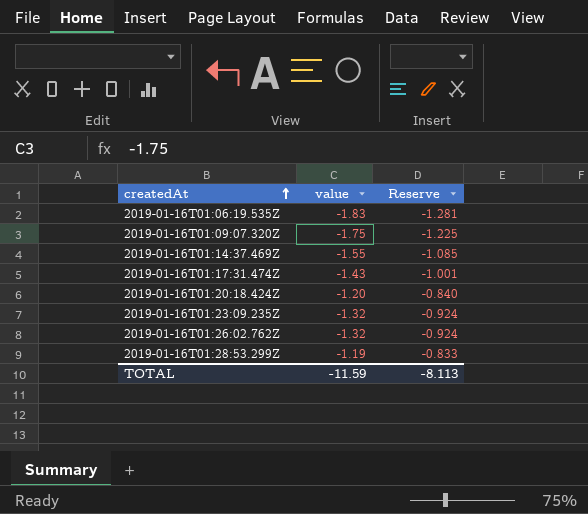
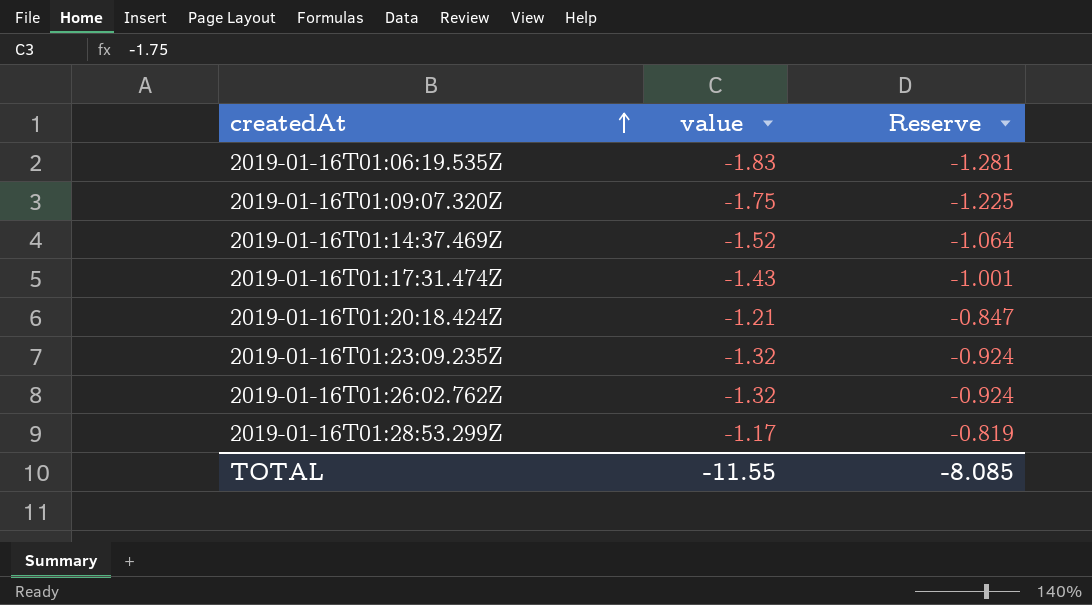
2019-01-16T01:14:37.469Z | value: -1.55 -> -1.52
2019-01-16T01:14:37.469Z | Reserve: -1.085 -> -1.064
2019-01-16T01:20:18.424Z | value: -1.20 -> -1.21
2019-01-16T01:20:18.424Z | Reserve: -0.840 -> -0.847
2019-01-16T01:28:53.299Z | value: -1.19 -> -1.17
2019-01-16T01:28:53.299Z | Reserve: -0.833 -> -0.819
TOTAL | value: -11.59 -> -11.55
TOTAL | Reserve: -8.113 -> -8.085

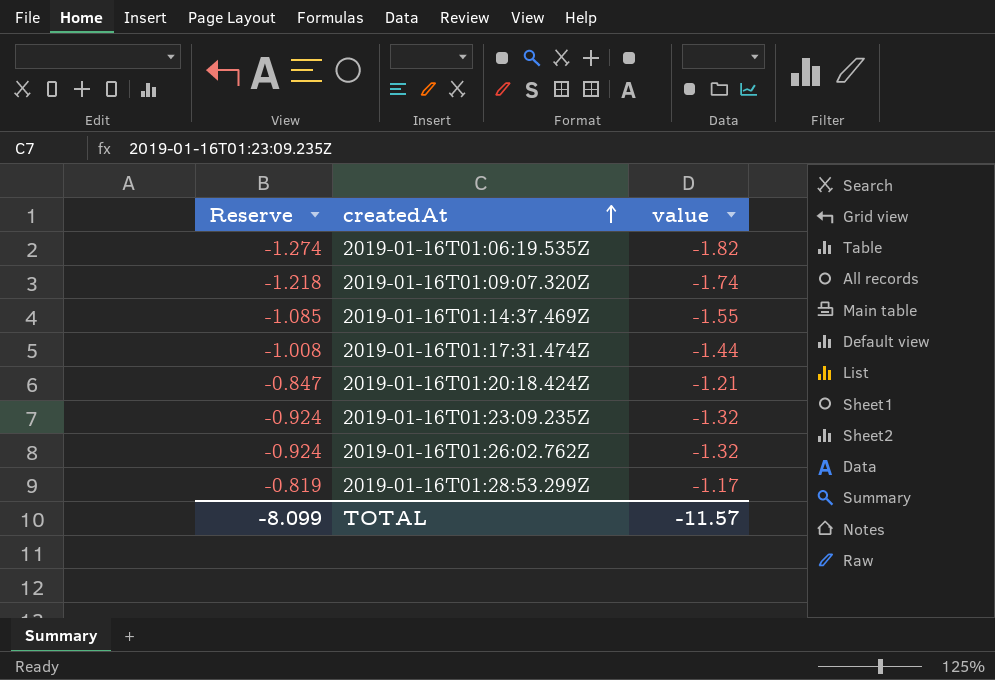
column Reserve | position: 3 -> 1
2019-01-16T01:06:19.535Z | Reserve: -1.281 -> -1.274
2019-01-16T01:06:19.535Z | value: -1.83 -> -1.82
2019-01-16T01:09:07.320Z | Reserve: -1.225 -> -1.218
2019-01-16T01:09:07.320Z | value: -1.75 -> -1.74
2019-01-16T01:14:37.469Z | Reserve: -1.064 -> -1.085
2019-01-16T01:14:37.469Z | value: -1.52 -> -1.55
2019-01-16T01:17:31.474Z | Reserve: -1.001 -> -1.008
2019-01-16T01:17:31.474Z | value: -1.43 -> -1.44
TOTAL | Reserve: -8.085 -> -8.099
TOTAL | value: -11.55 -> -11.57

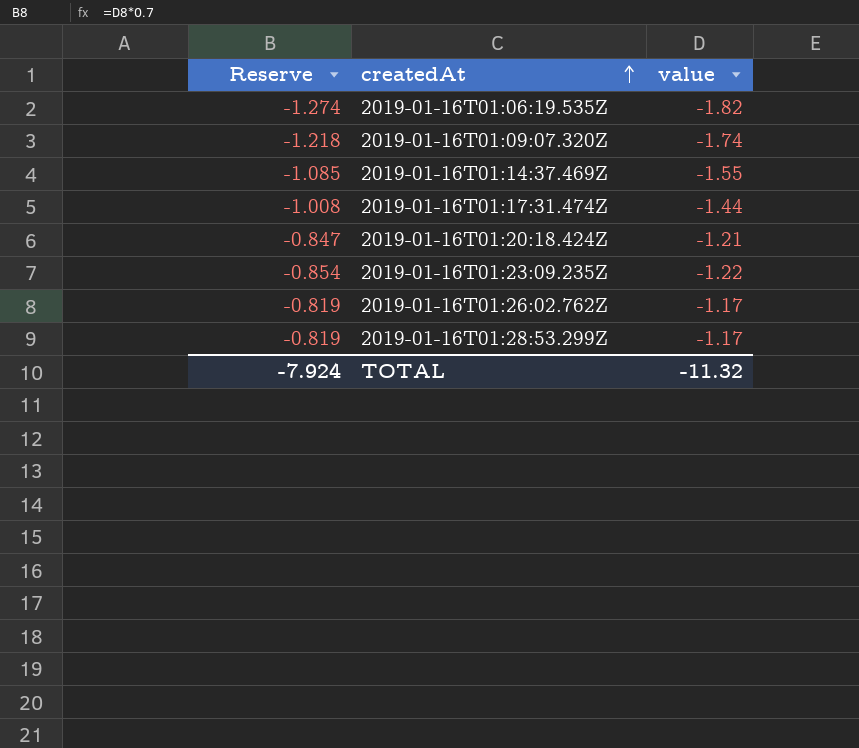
2019-01-16T01:23:09.235Z | Reserve: -0.924 -> -0.854
2019-01-16T01:23:09.235Z | value: -1.32 -> -1.22
2019-01-16T01:26:02.762Z | Reserve: -0.924 -> -0.819
2019-01-16T01:26:02.762Z | value: -1.32 -> -1.17
TOTAL | Reserve: -8.099 -> -7.924
TOTAL | value: -11.57 -> -11.32

